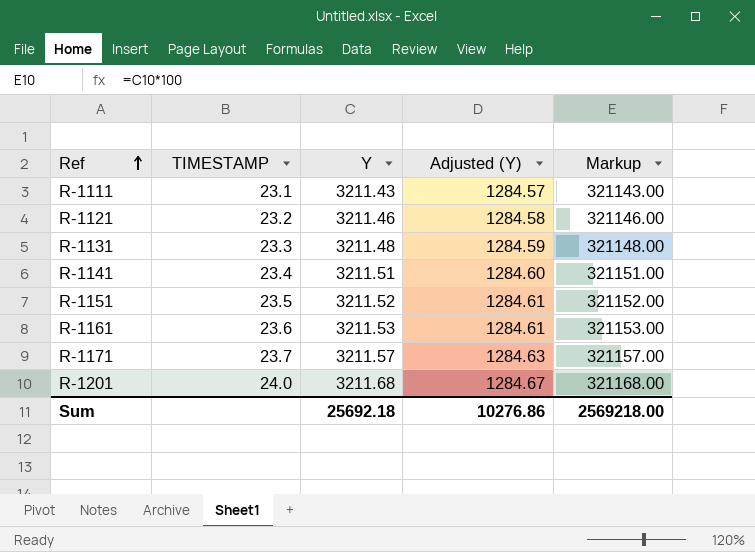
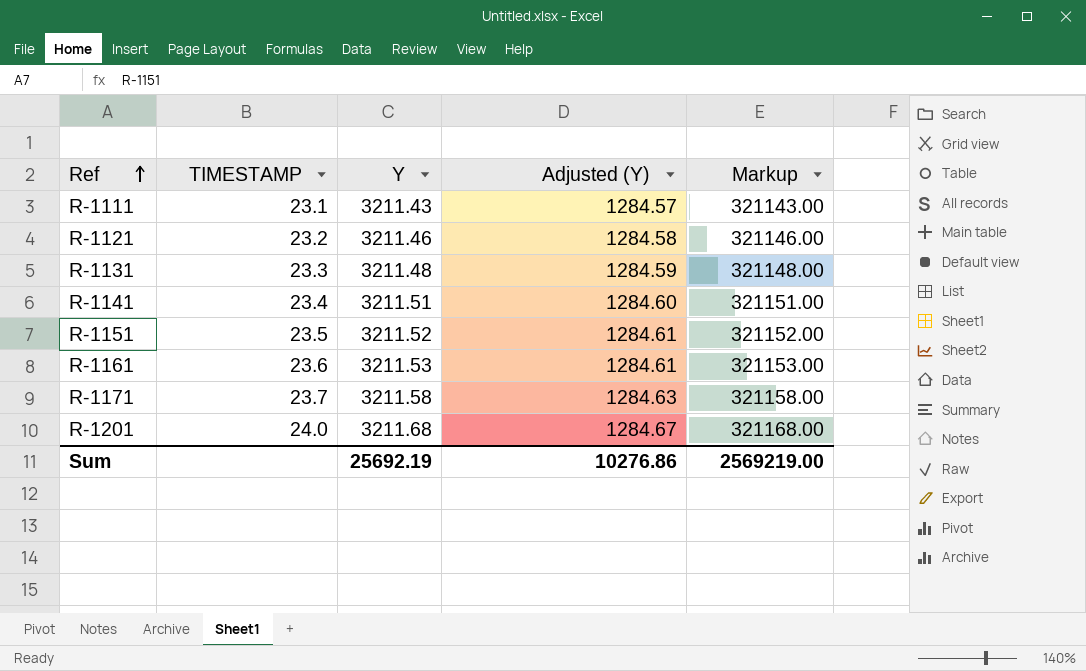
R-1171 | Y: 3211.57 -> 3211.58
R-1171 | Markup: 321157.00 -> 321158.00
Sum | Y: 25692.18 -> 25692.19
Sum | Markup: 2569218.00 -> 2569219.00

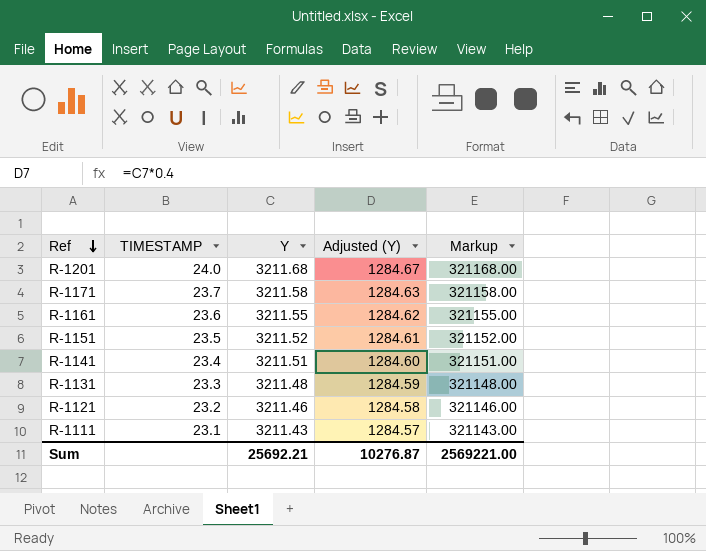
row order: Ref ascending -> Ref descending
R-1161 | Y: 3211.53 -> 3211.55
R-1161 | Adjusted (Y): 1284.61 -> 1284.62
R-1161 | Markup: 321153.00 -> 321155.00
Sum | Y: 25692.19 -> 25692.21
Sum | Adjusted (Y): 10276.86 -> 10276.87
Sum | Markup: 2569219.00 -> 2569221.00

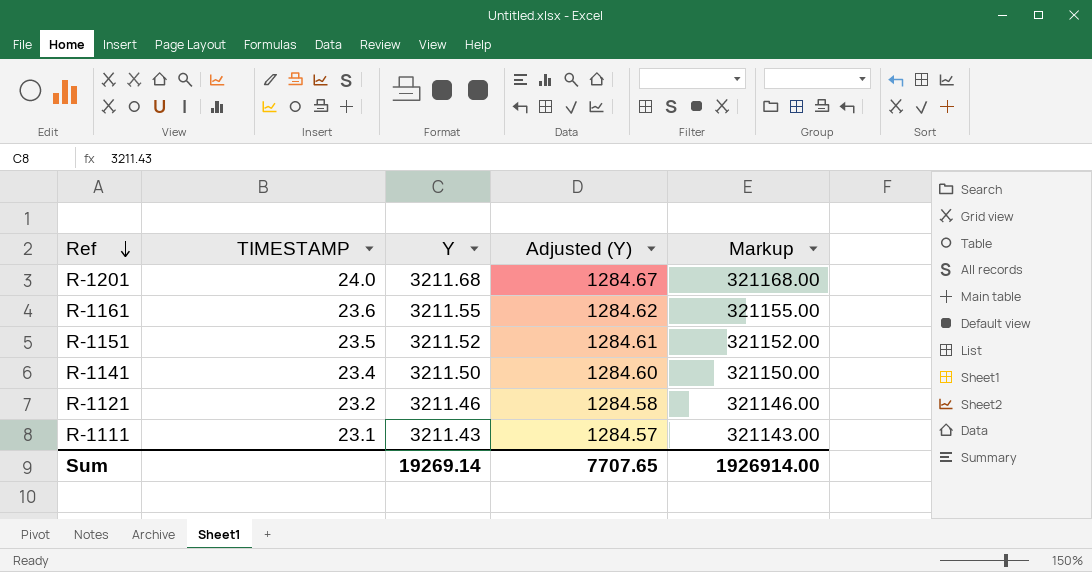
row R-1171: 23.7 | 3211.58 | 1284.63 | 321158.00 -> none
row R-1131: 23.3 | 3211.48 | 1284.59 | 321148.00 -> none
R-1141 | Y: 3211.51 -> 3211.50
R-1141 | Markup: 321151.00 -> 321150.00
Sum | Y: 25692.21 -> 19269.14
Sum | Adjusted (Y): 10276.87 -> 7707.65
Sum | Markup: 2569221.00 -> 1926914.00

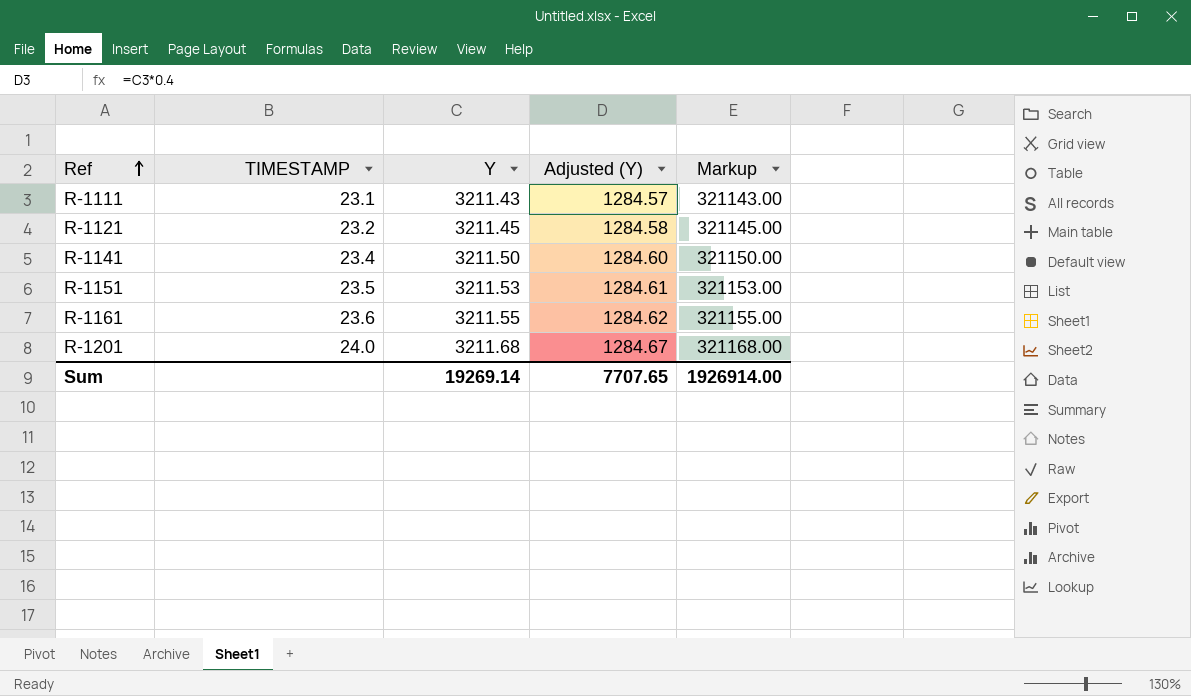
row order: Ref descending -> Ref ascending
R-1121 | Y: 3211.46 -> 3211.45
R-1121 | Markup: 321146.00 -> 321145.00
R-1151 | Y: 3211.52 -> 3211.53
R-1151 | Markup: 321152.00 -> 321153.00

